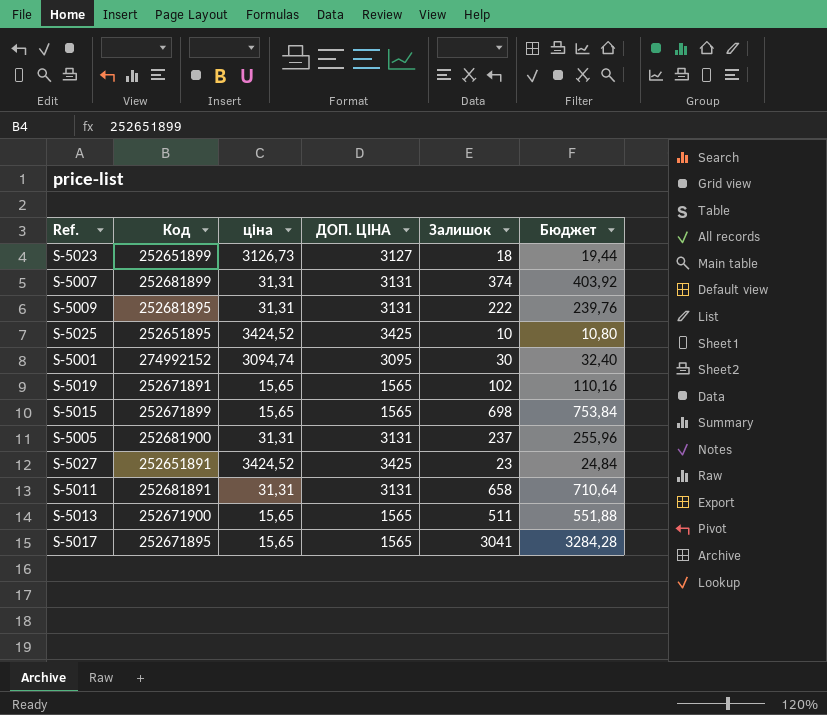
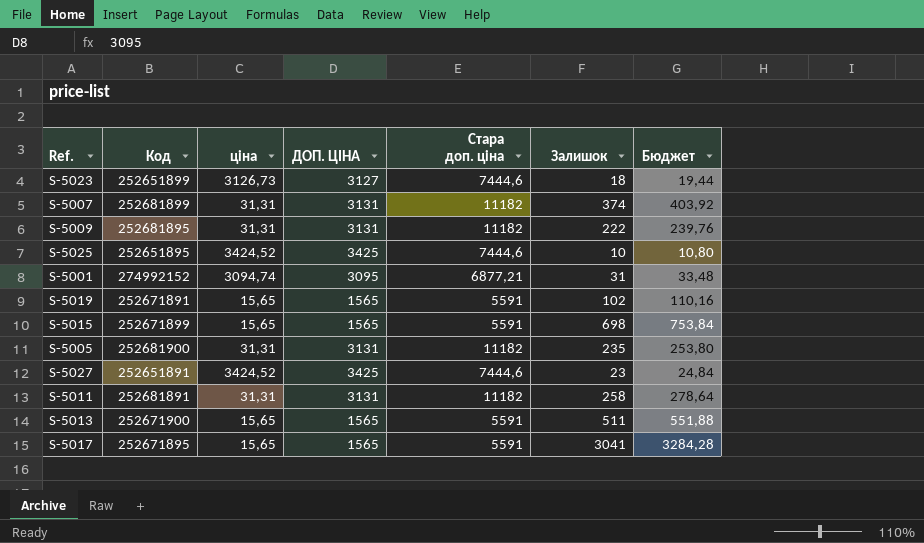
column Стара доп. ціна | position: none -> 5
S-5001 | Залишок: 30 -> 31
S-5001 | Бюджет: 32,40 -> 33,48
S-5005 | Залишок: 237 -> 235
S-5005 | Бюджет: 255,96 -> 253,80
S-5011 | Залишок: 658 -> 258
S-5011 | Бюджет: 710,64 -> 278,64

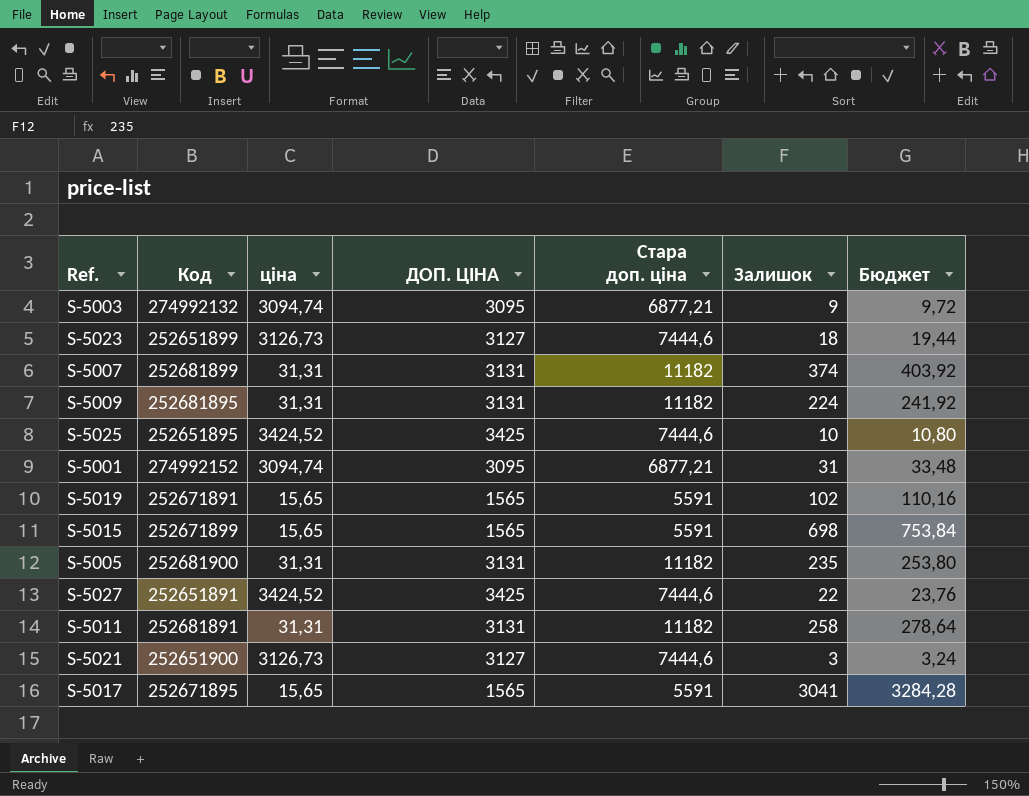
row S-5013: 252671900 | 15,65 | 1565 | 5591 | 511 | 551,88 -> none
row S-5003: none -> 274992132 | 3094,74 | 3095 | 6877,21 | 9 | 9,72
S-5009 | Залишок: 222 -> 224
S-5009 | Бюджет: 239,76 -> 241,92
S-5027 | Залишок: 23 -> 22
S-5027 | Бюджет: 24,84 -> 23,76
row S-5021: none -> 252651900 | 3126,73 | 3127 | 7444,6 | 3 | 3,24

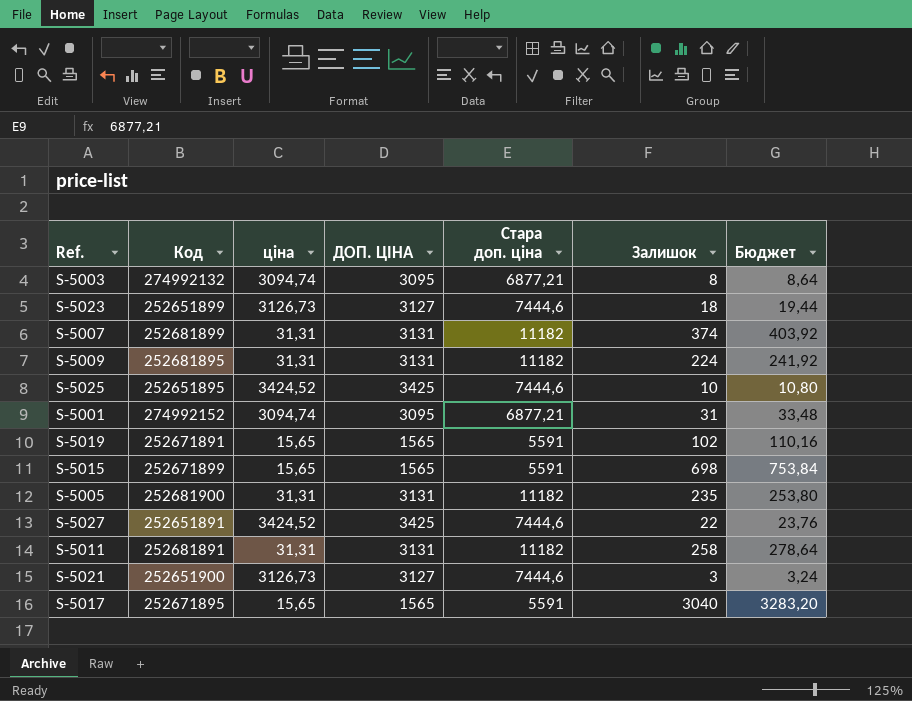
S-5003 | Залишок: 9 -> 8
S-5003 | Бюджет: 9,72 -> 8,64
S-5017 | Залишок: 3041 -> 3040
S-5017 | Бюджет: 3284,28 -> 3283,20

